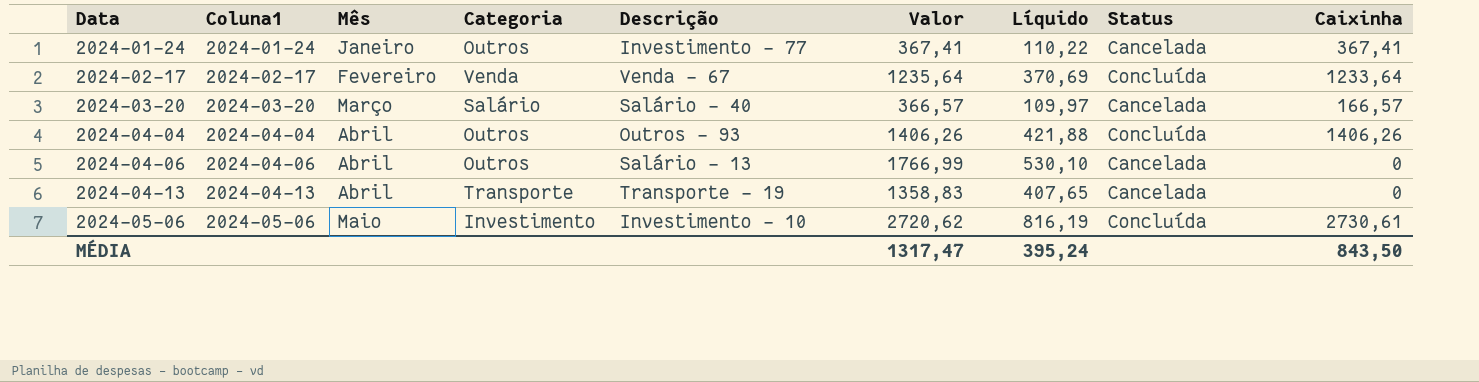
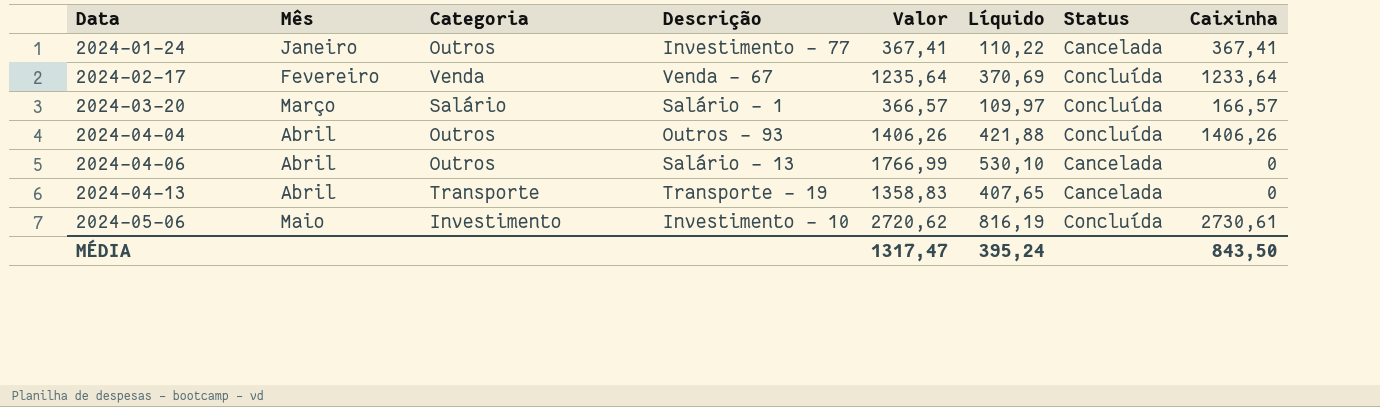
column Coluna1 | position: 2 -> none
2024-03-20 | Descrição: Salário - 40 -> Salário - 1
2024-03-20 | Status: Cancelada -> Concluída

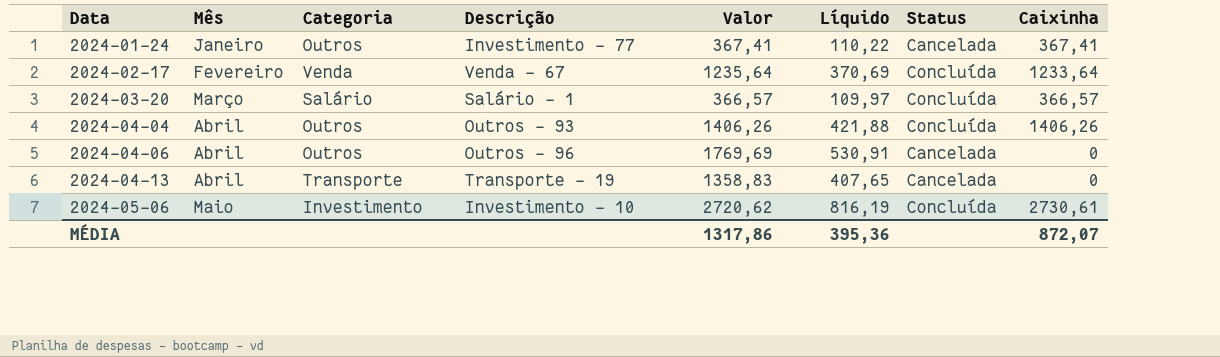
2024-03-20 | Caixinha: 166,57 -> 366,57
2024-04-06 | Descrição: Salário - 13 -> Outros - 96
2024-04-06 | Valor: 1766,99 -> 1769,69
2024-04-06 | Líquido: 530,10 -> 530,91
MÉDIA | Valor: 1317,47 -> 1317,86
MÉDIA | Líquido: 395,24 -> 395,36
MÉDIA | Caixinha: 843,50 -> 872,07

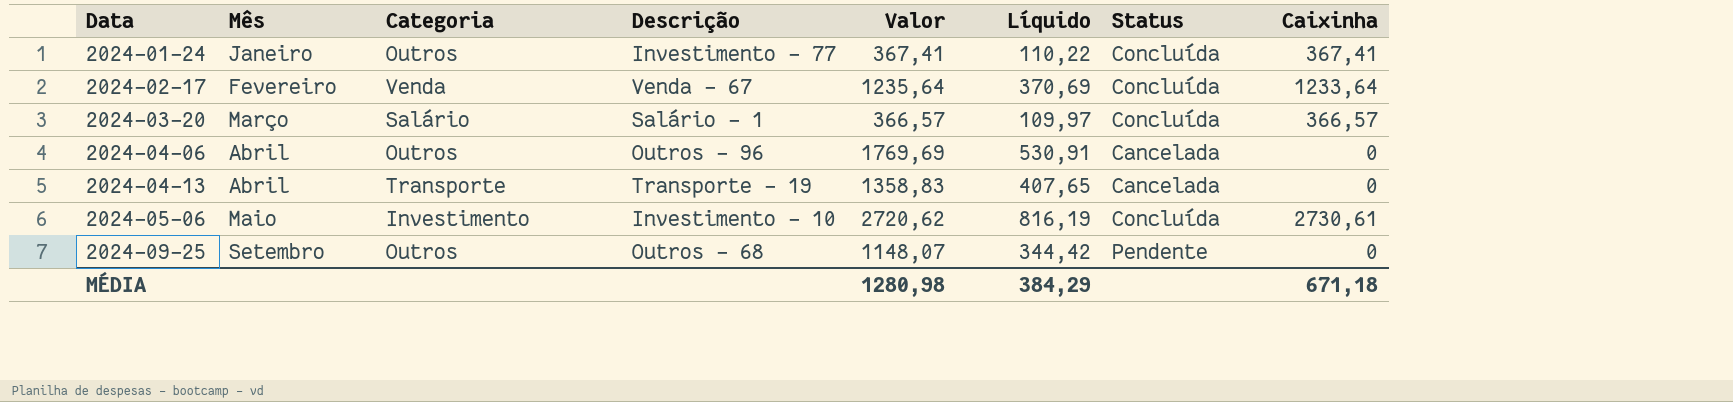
row 2024-04-04: Abril | Outros | Outros - 93 | 1406,26 | 421,88 | Concluída | 1406,26 -> none
2024-01-24 | Status: Cancelada -> Concluída
row 2024-09-25: none -> Setembro | Outros | Outros - 68 | 1148,07 | 344,42 | Pendente | 0
MÉDIA | Valor: 1317,86 -> 1280,98
MÉDIA | Líquido: 395,36 -> 384,29
MÉDIA | Caixinha: 872,07 -> 671,18

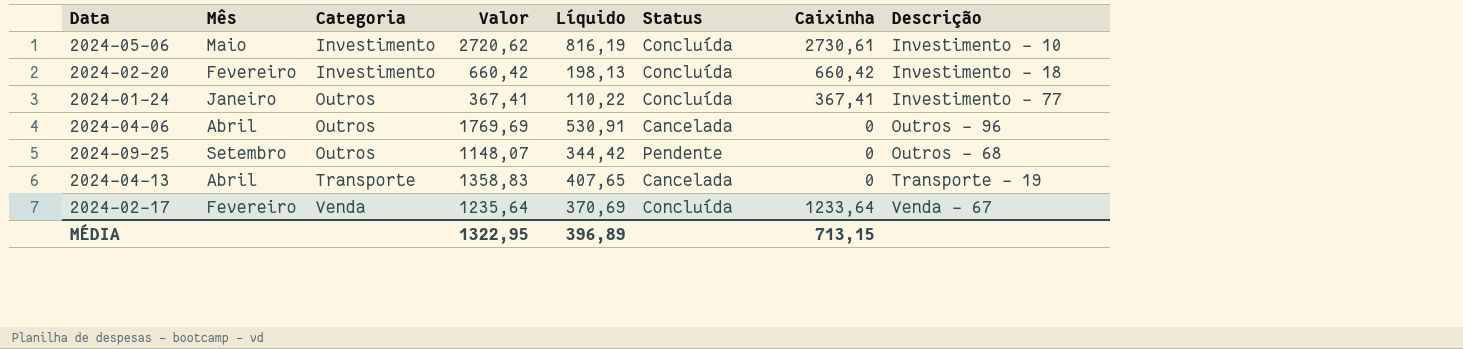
row order: Data ascending -> Categoria ascending
column Descrição | position: 4 -> 8
row 2024-03-20: Março | Salário | Salário - 1 | 366,57 | 109,97 | Concluída | 366,57 -> none
row 2024-02-20: none -> Fevereiro | Investimento | 660,42 | 198,13 | Concluída | 660,42 | Investimento - 18
MÉDIA | Valor: 1280,98 -> 1322,95
MÉDIA | Líquido: 384,29 -> 396,89
MÉDIA | Caixinha: 671,18 -> 713,15

